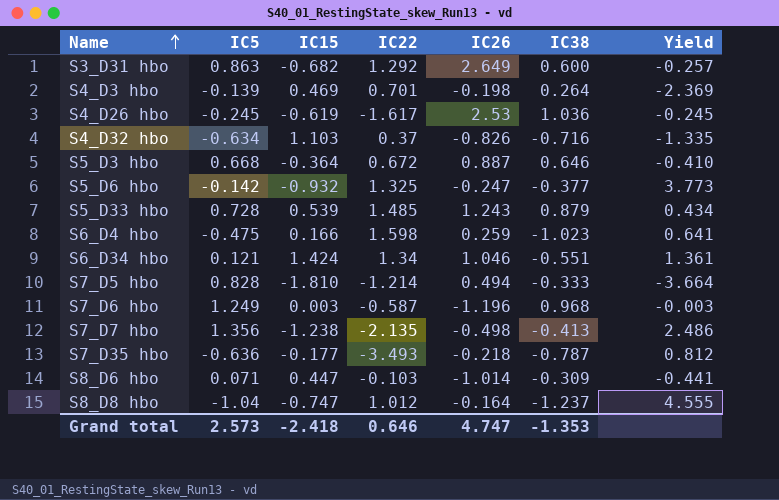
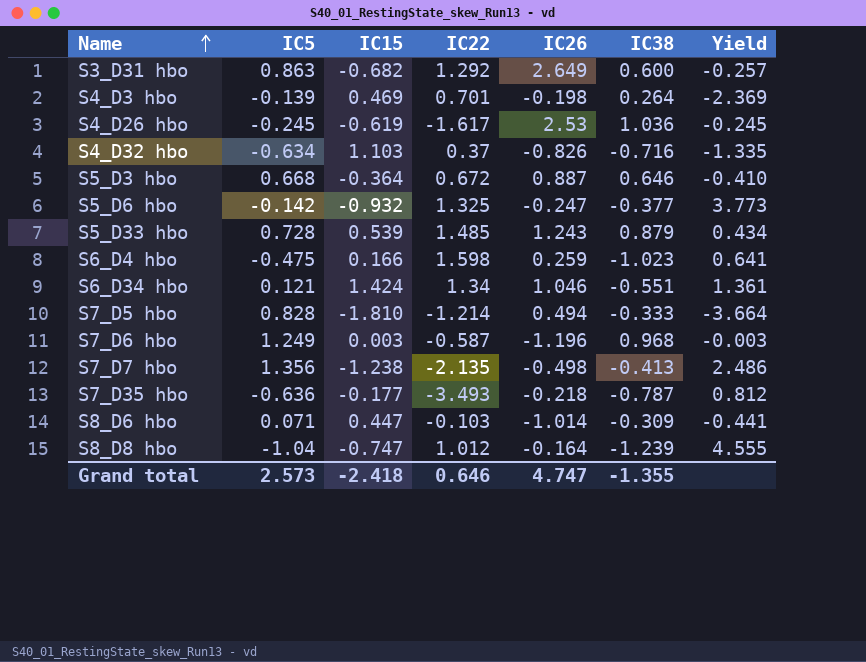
S8_D8 hbo | IC38: -1.237 -> -1.239
Grand total | IC38: -1.353 -> -1.355

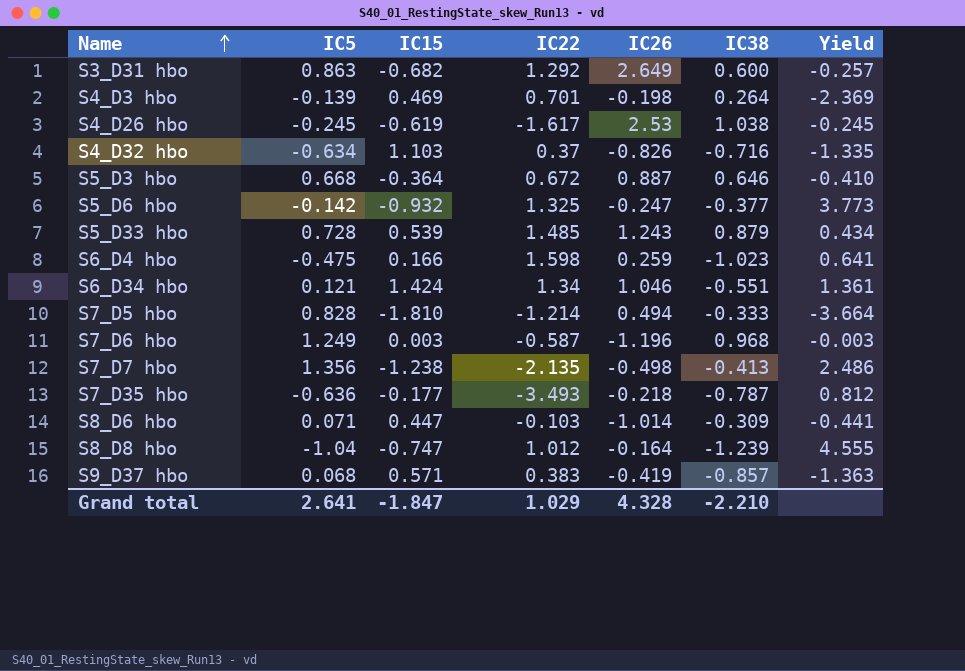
S4_D26 hbo | IC38: 1.036 -> 1.038
row S9_D37 hbo: none -> 0.068 | 0.571 | 0.383 | -0.419 | -0.857 | -1.363
Grand total | IC5: 2.573 -> 2.641
Grand total | IC15: -2.418 -> -1.847
Grand total | IC22: 0.646 -> 1.029
Grand total | IC26: 4.747 -> 4.328
Grand total | IC38: -1.355 -> -2.210

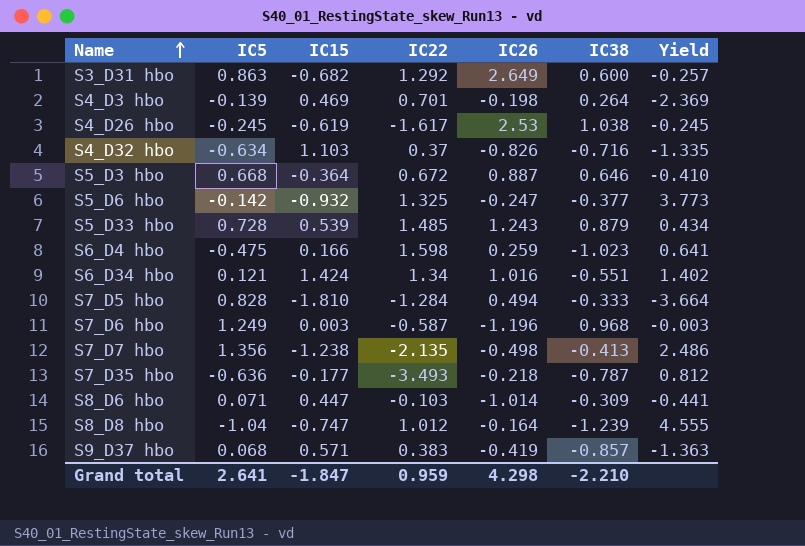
S6_D34 hbo | IC26: 1.046 -> 1.016
S6_D34 hbo | Yield: 1.361 -> 1.402
S7_D5 hbo | IC22: -1.214 -> -1.284
Grand total | IC22: 1.029 -> 0.959
Grand total | IC26: 4.328 -> 4.298

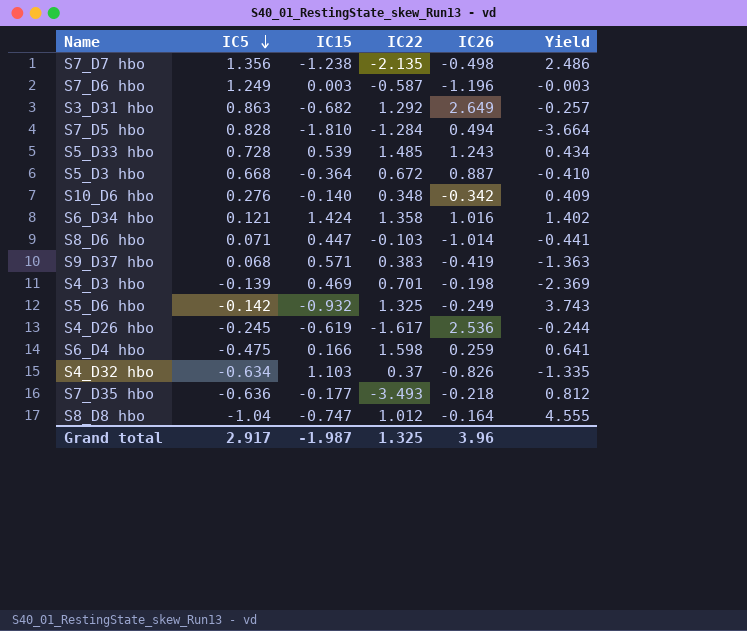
row order: Name ascending -> IC5 descending
column IC38 | position: 6 -> none
row S10_D6 hbo: none -> 0.276 | -0.140 | 0.348 | -0.342 | 0.409
S6_D34 hbo | IC22: 1.34 -> 1.358
S5_D6 hbo | IC26: -0.247 -> -0.249
S5_D6 hbo | Yield: 3.773 -> 3.743
S4_D26 hbo | IC26: 2.53 -> 2.536
S4_D26 hbo | Yield: -0.245 -> -0.244
Grand total | IC5: 2.641 -> 2.917
Grand total | IC15: -1.847 -> -1.987
Grand total | IC22: 0.959 -> 1.325
Grand total | IC26: 4.298 -> 3.96

